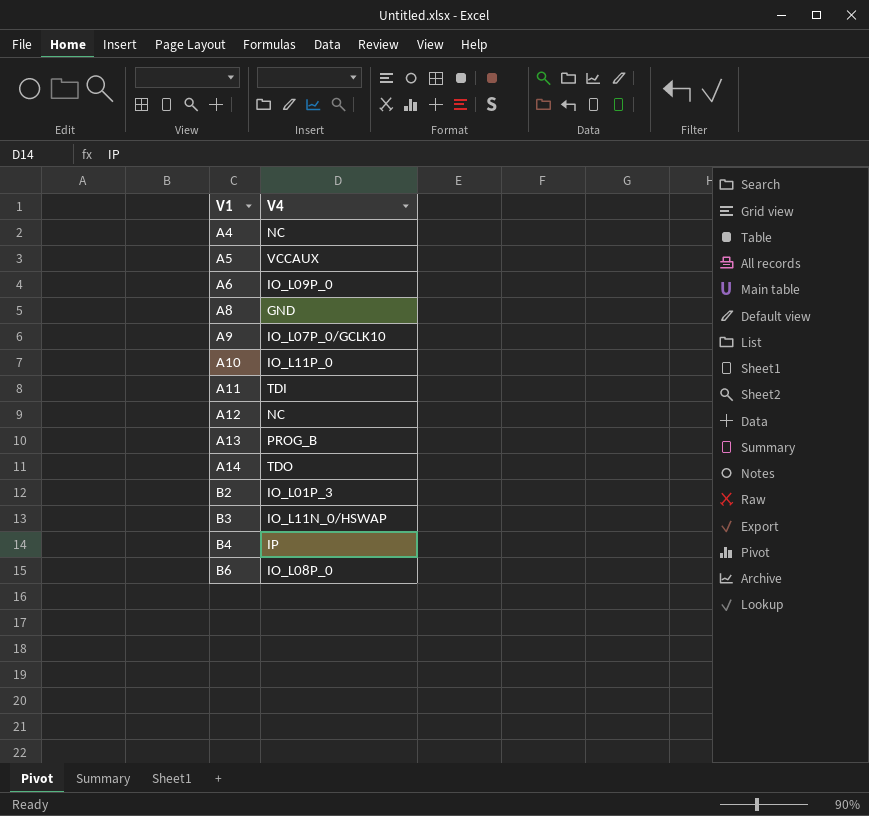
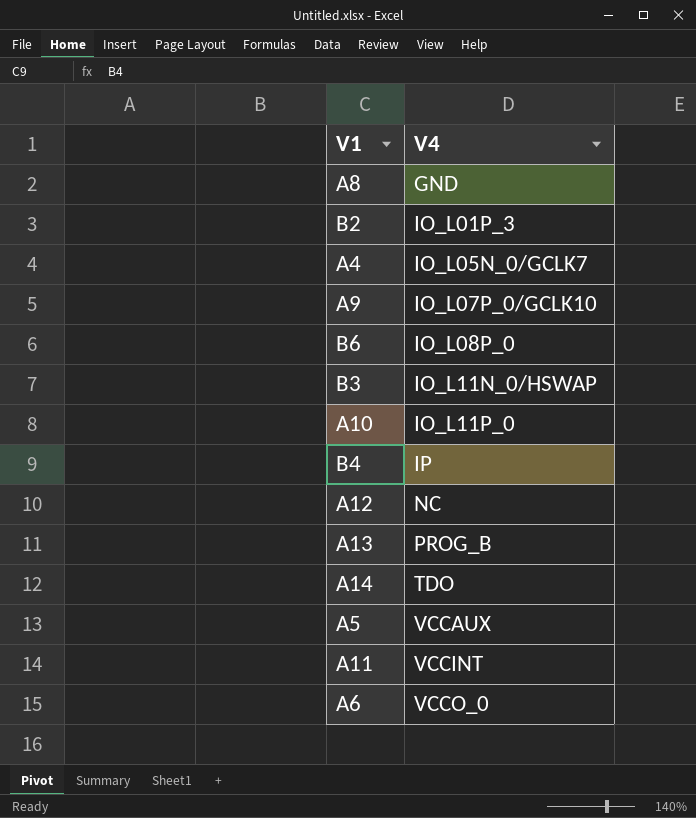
row order: V1 ascending -> V4 ascending
A4 | V4: NC -> IO_L05N_0/GCLK7
A11 | V4: TDI -> VCCINT
A6 | V4: IO_L09P_0 -> VCCO_0

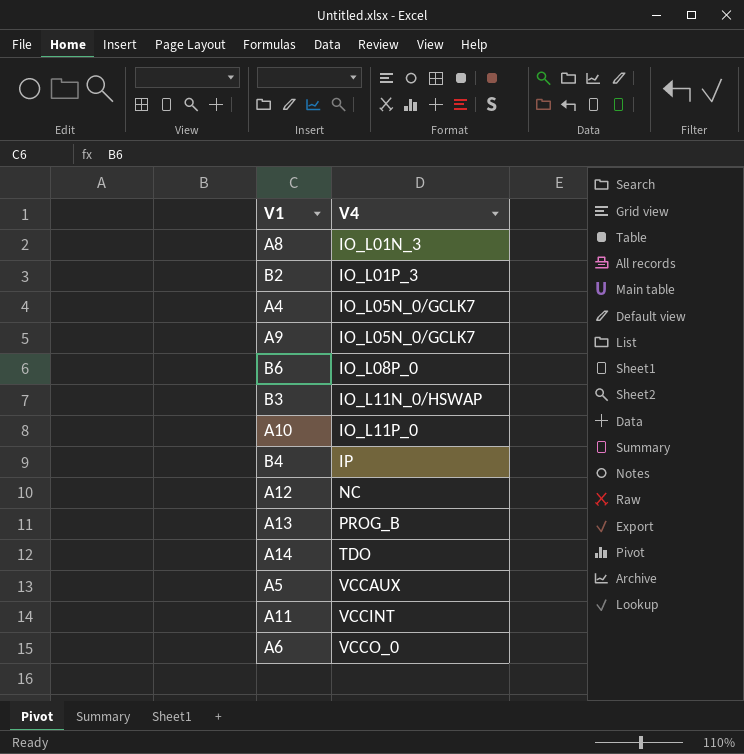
A8 | V4: GND -> IO_L01N_3
A9 | V4: IO_L07P_0/GCLK10 -> IO_L05N_0/GCLK7

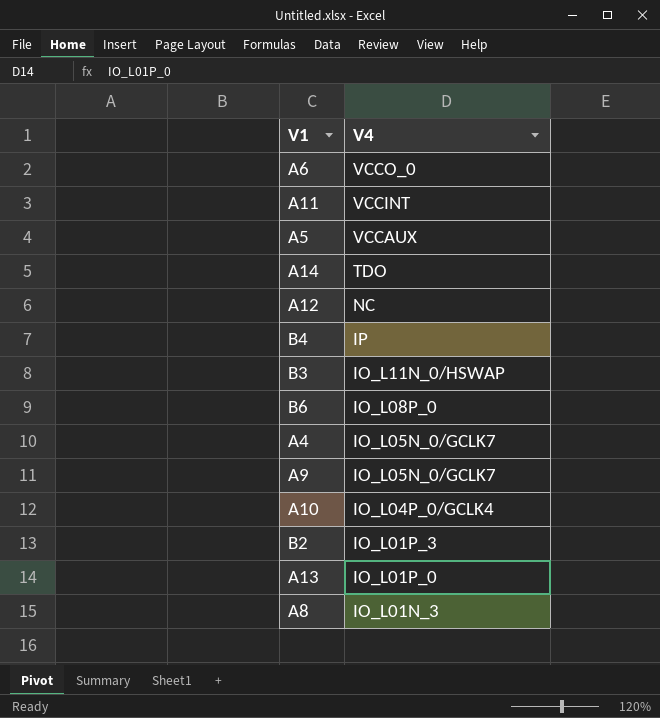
row order: V4 ascending -> V4 descending
A10 | V4: IO_L11P_0 -> IO_L04P_0/GCLK4
A13 | V4: PROG_B -> IO_L01P_0

